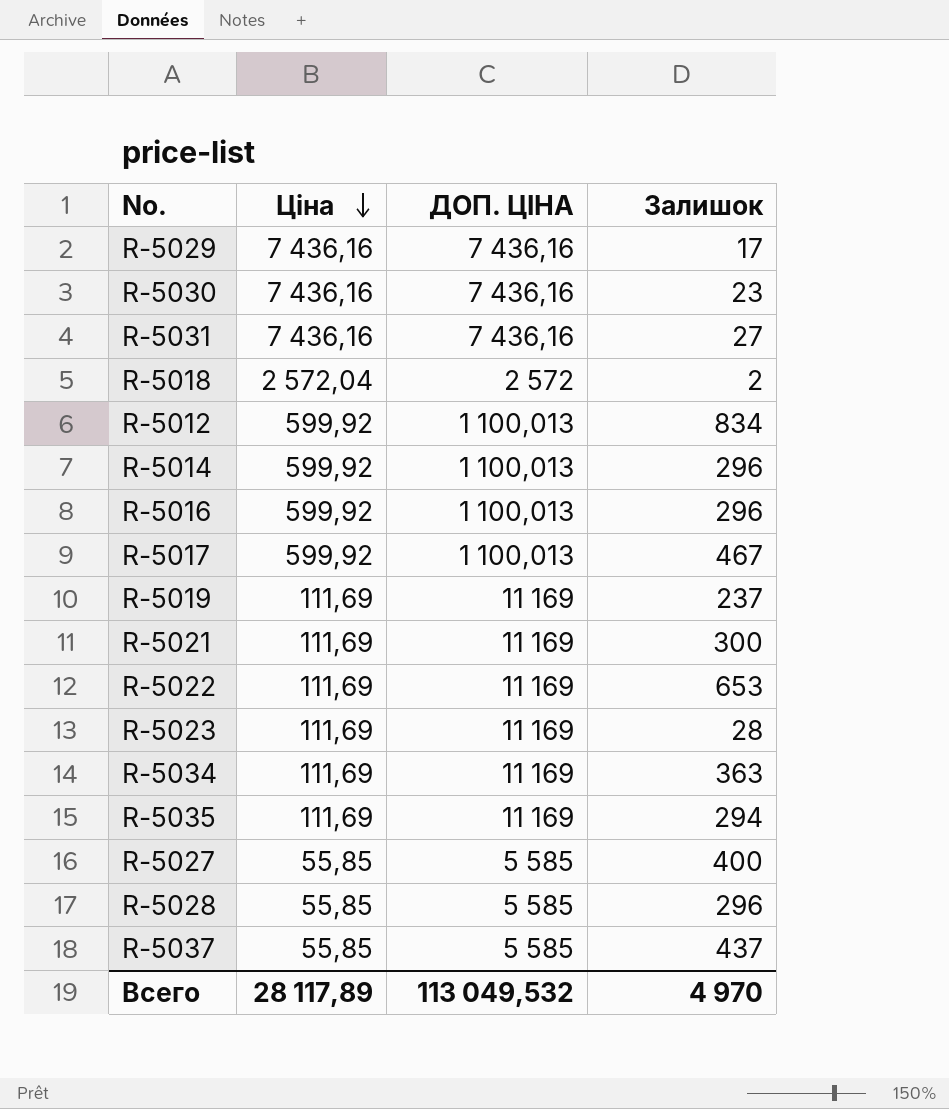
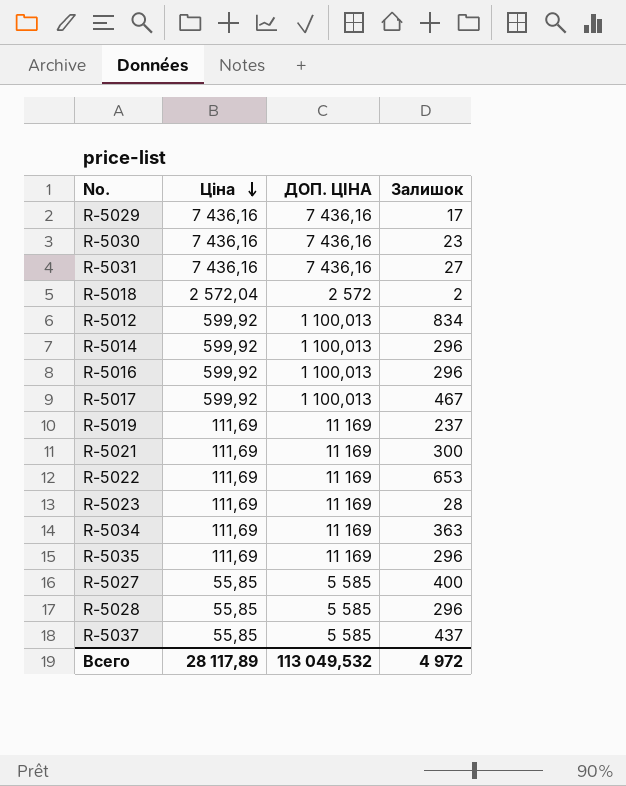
R-5035 | Залишок: 294 -> 296
Всего | Залишок: 4 970 -> 4 972

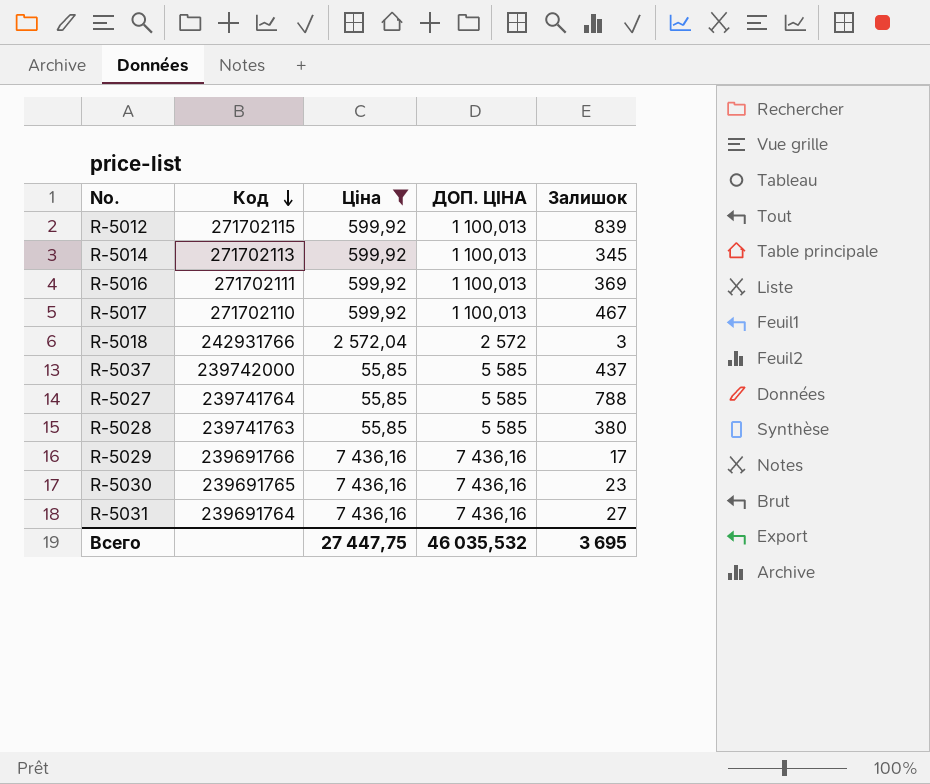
filter: none -> Ціна != 111,69
row order: Ціна descending -> Код descending
column Код | position: none -> 2
R-5012 | Залишок: 834 -> 839
R-5014 | Залишок: 296 -> 345
R-5016 | Залишок: 296 -> 369
R-5018 | Залишок: 2 -> 3
R-5027 | Залишок: 400 -> 788
R-5028 | Залишок: 296 -> 380
Всего | Ціна: 28 117,89 -> 27 447,75
Всего | ДОП. ЦІНА: 113 049,532 -> 46 035,532
Всего | Залишок: 4 972 -> 3 695

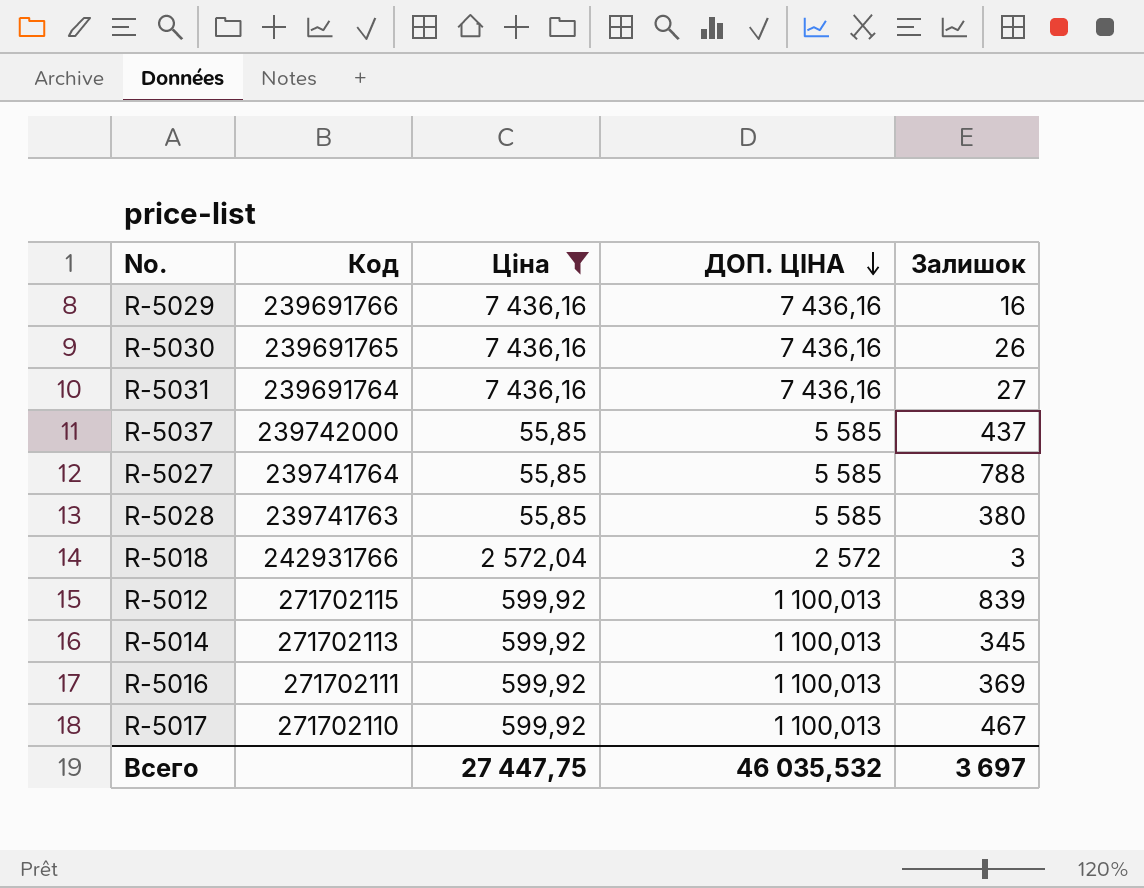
row order: Код descending -> ДОП. ЦІНА descending
R-5029 | Залишок: 17 -> 16
R-5030 | Залишок: 23 -> 26
Всего | Залишок: 3 695 -> 3 697

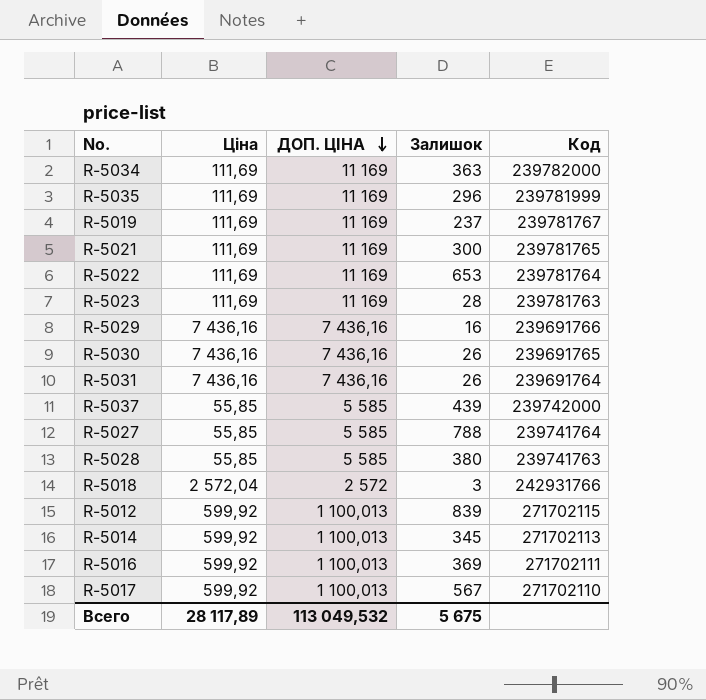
filter: Ціна != 111,69 -> none
column Код | position: 2 -> 5
R-5031 | Залишок: 27 -> 26
R-5037 | Залишок: 437 -> 439
R-5017 | Залишок: 467 -> 567
Всего | Ціна: 27 447,75 -> 28 117,89
Всего | ДОП. ЦІНА: 46 035,532 -> 113 049,532
Всего | Залишок: 3 697 -> 5 675

